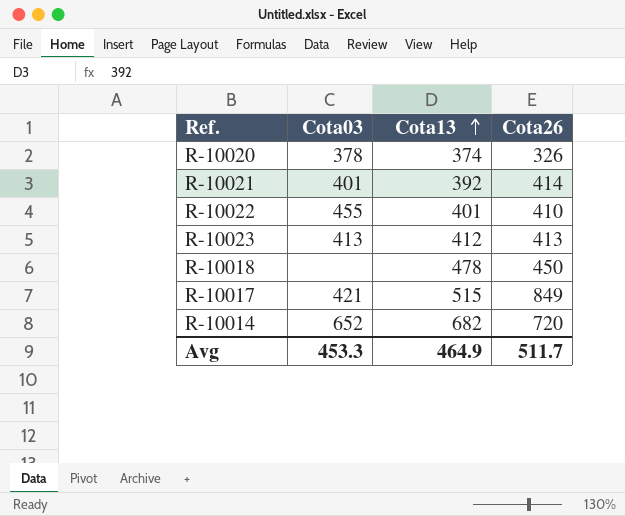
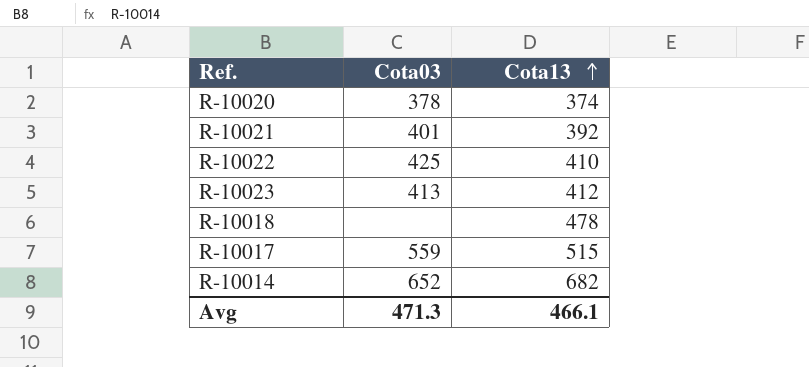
column Cota26 | position: 4 -> none
R-10022 | Cota03: 455 -> 425
R-10022 | Cota13: 401 -> 410
R-10017 | Cota03: 421 -> 559
Avg | Cota03: 453.3 -> 471.3
Avg | Cota13: 464.9 -> 466.1

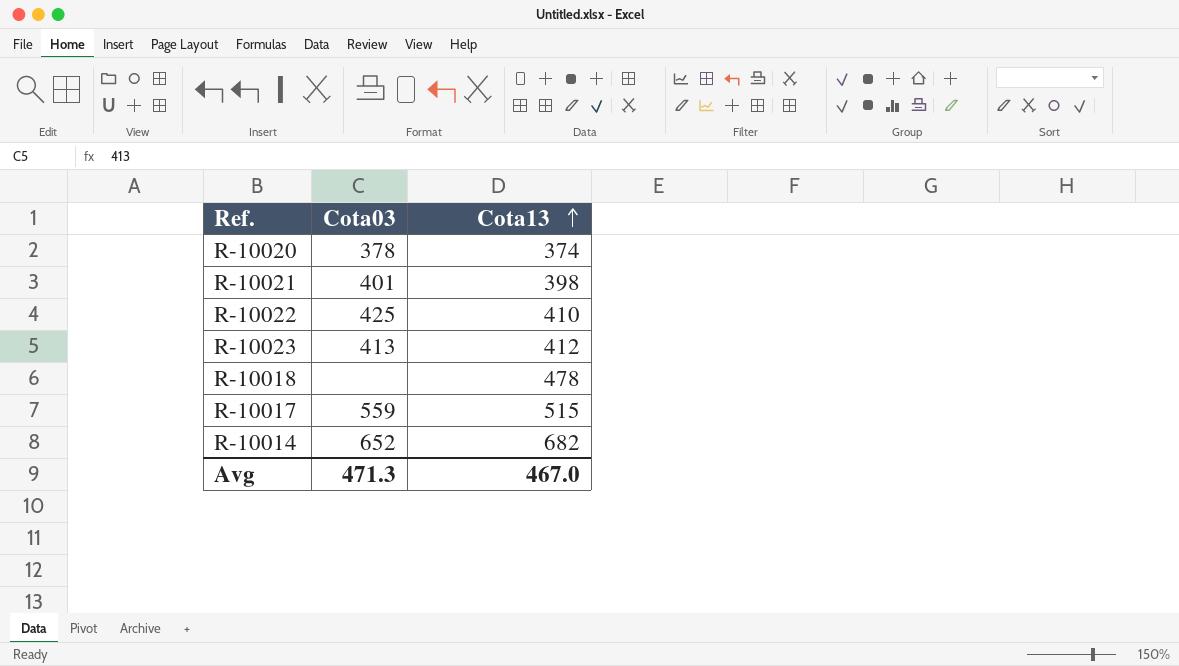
R-10021 | Cota13: 392 -> 398
Avg | Cota13: 466.1 -> 467.0

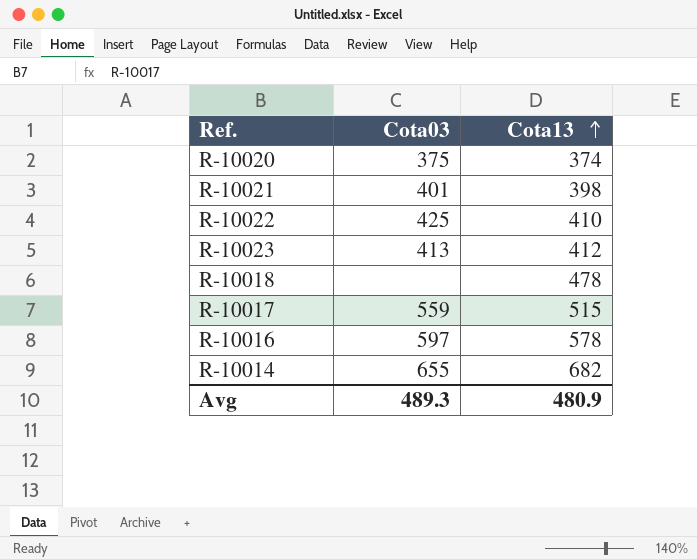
R-10020 | Cota03: 378 -> 375
row R-10016: none -> 597 | 578
R-10014 | Cota03: 652 -> 655
Avg | Cota03: 471.3 -> 489.3
Avg | Cota13: 467.0 -> 480.9

